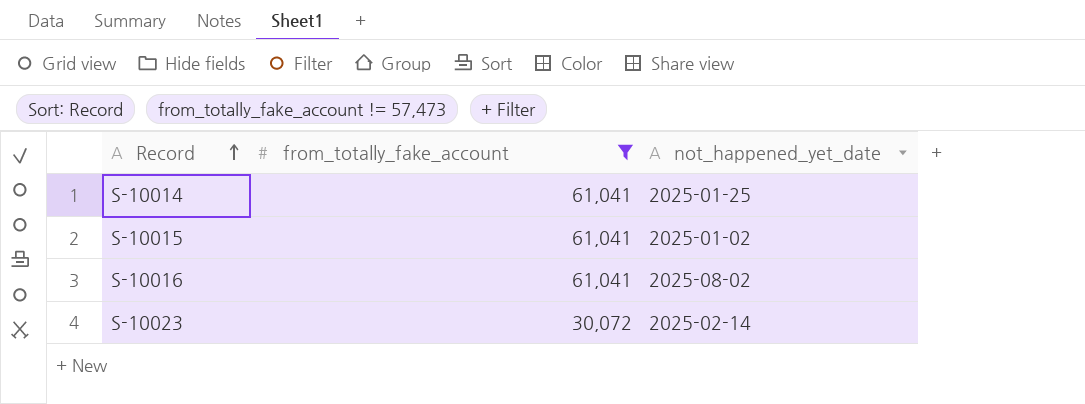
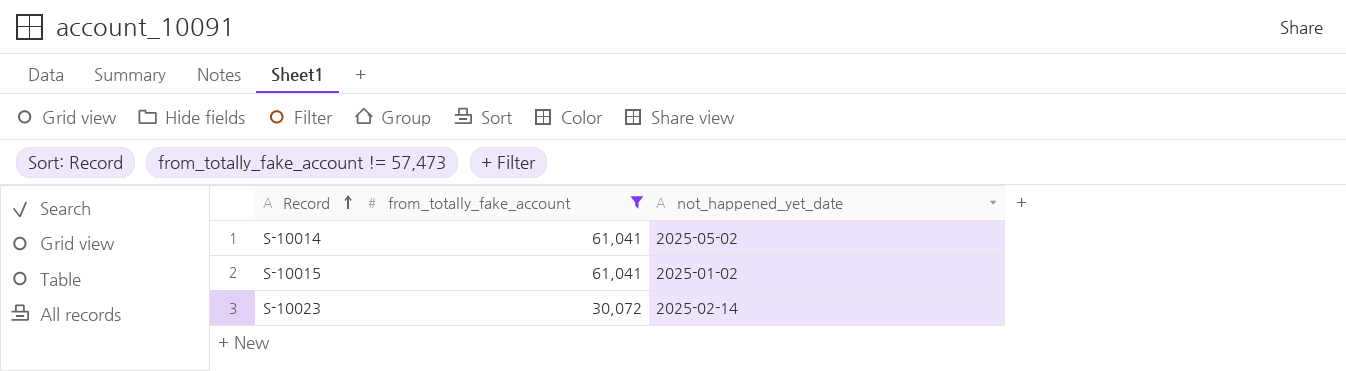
row S-10016: 61,041 | 2025-08-02 -> none
S-10014 | not_happened_yet_date: 2025-01-25 -> 2025-05-02

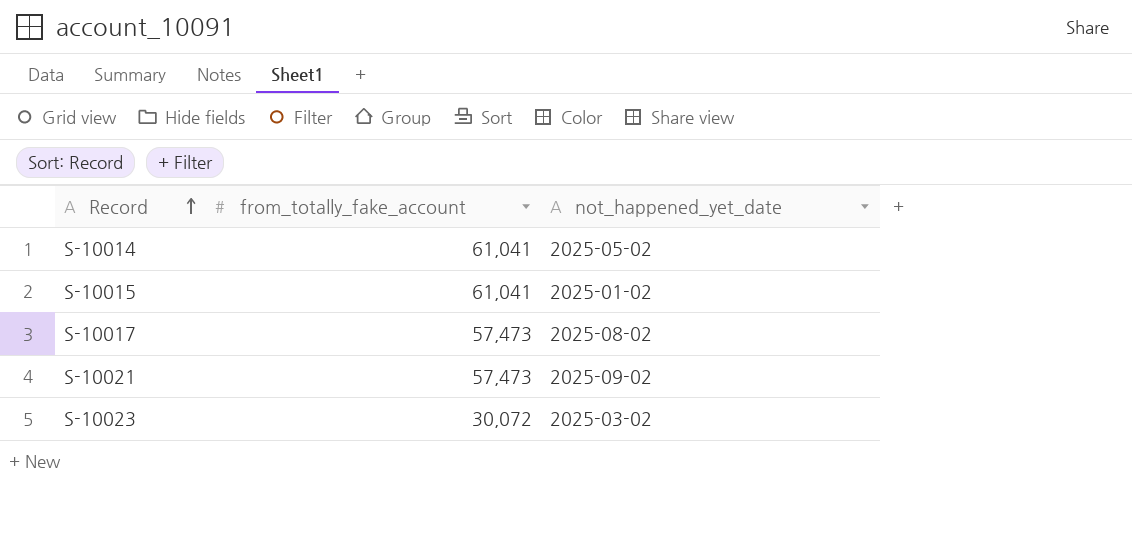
filter: from_totally_fake_account != 57,473 -> none
S-10023 | not_happened_yet_date: 2025-02-14 -> 2025-03-02

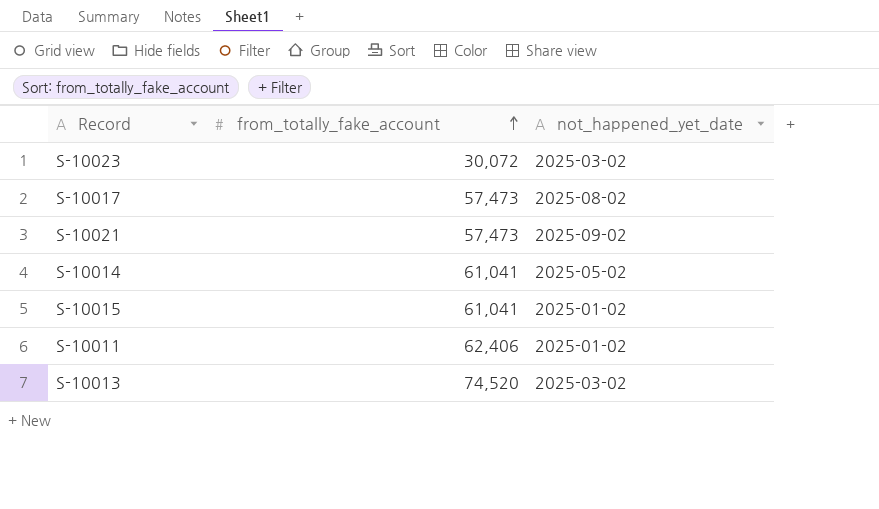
row order: Record ascending -> from_totally_fake_account ascending
row S-10011: none -> 62,406 | 2025-01-02
row S-10013: none -> 74,520 | 2025-03-02

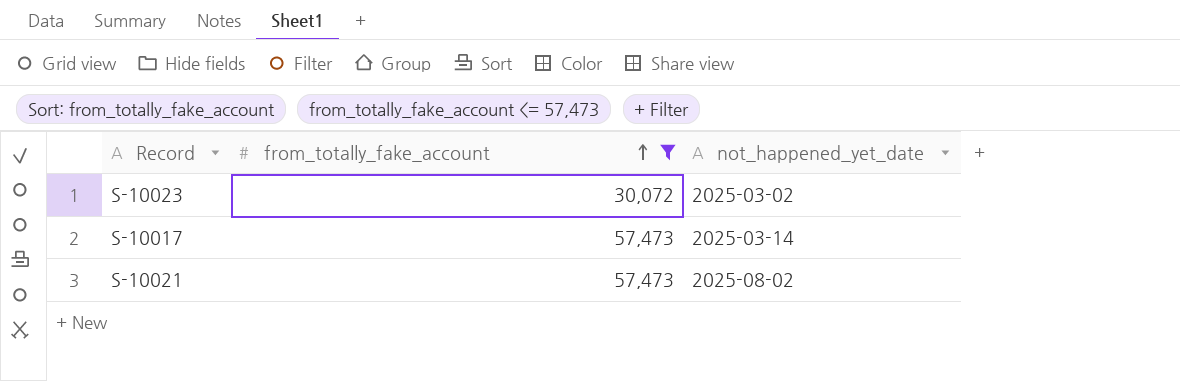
filter: none -> from_totally_fake_account <= 57,473
S-10017 | not_happened_yet_date: 2025-08-02 -> 2025-03-14
S-10021 | not_happened_yet_date: 2025-09-02 -> 2025-08-02

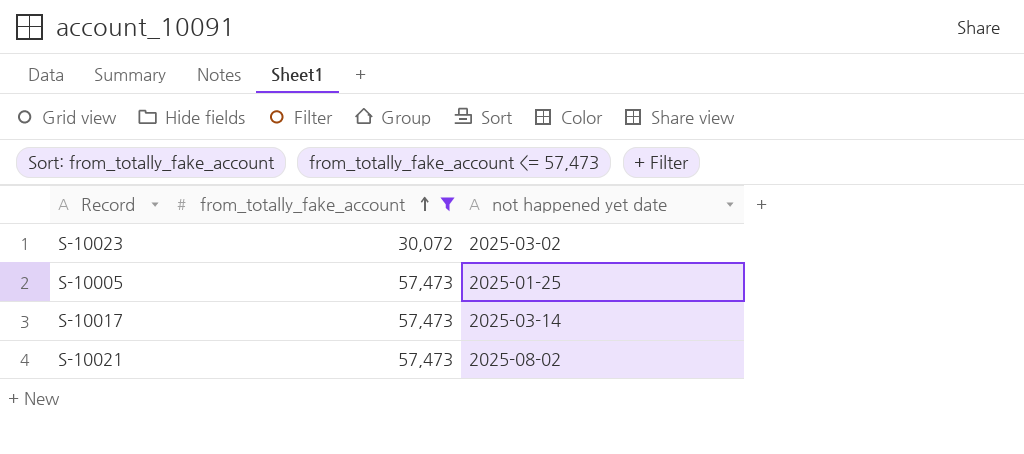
column name: not_happened_yet_date -> not happened yet date
row S-10005: none -> 57,473 | 2025-01-25

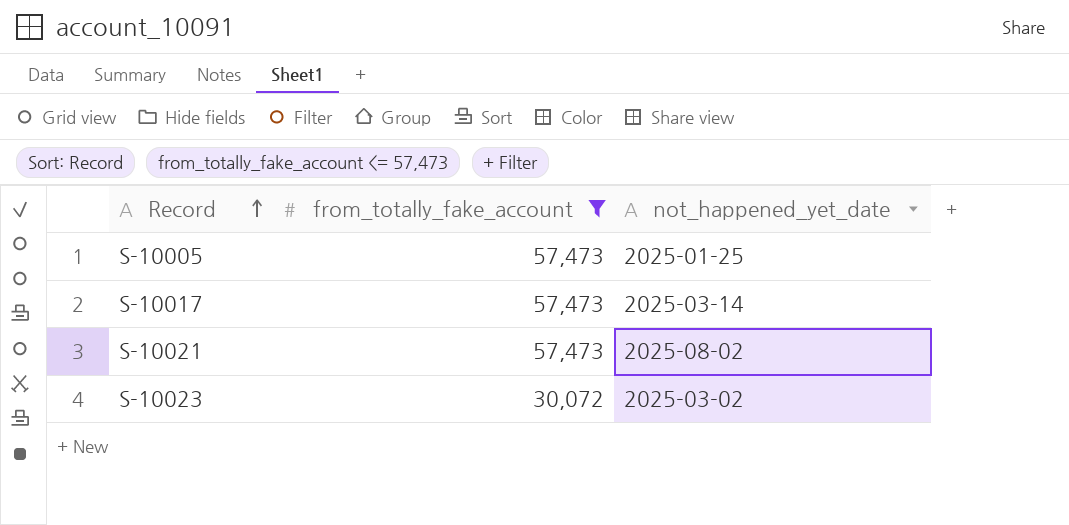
row order: from_totally_fake_account ascending -> Record ascending
column name: not happened yet date -> not_happened_yet_date

